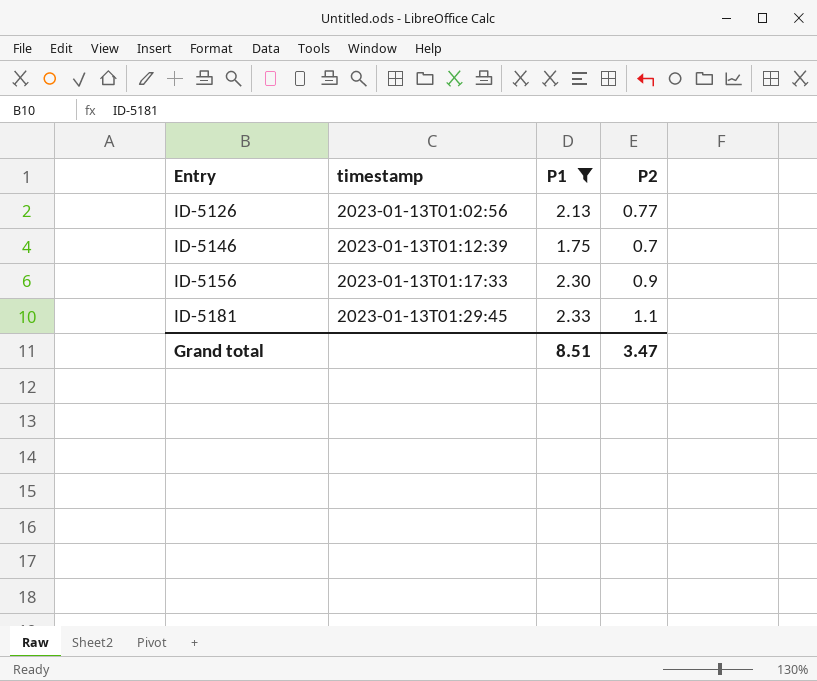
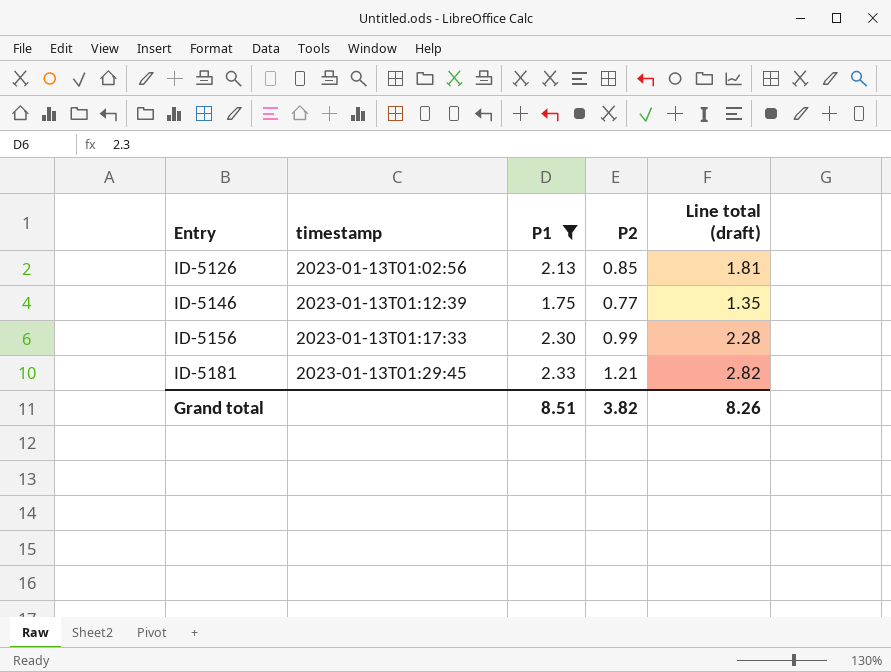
column Line total (draft) | formula: none -> [P1] * [P2]
ID-5126 | P2: 0.77 -> 0.85
ID-5146 | P2: 0.7 -> 0.77
ID-5156 | P2: 0.9 -> 0.99
ID-5181 | P2: 1.1 -> 1.21
Grand total | P2: 3.47 -> 3.82

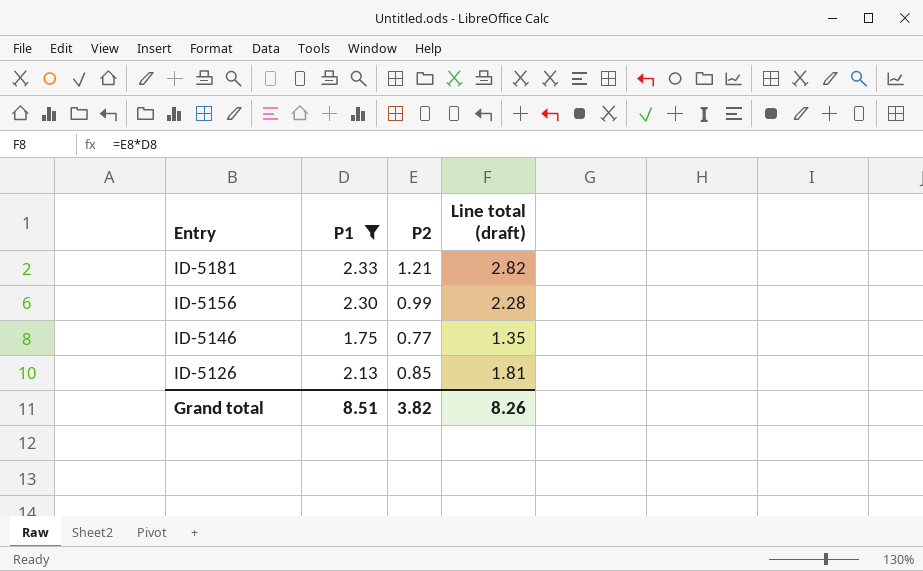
row order: Entry ascending -> Entry descending
column timestamp | position: 2 -> none

